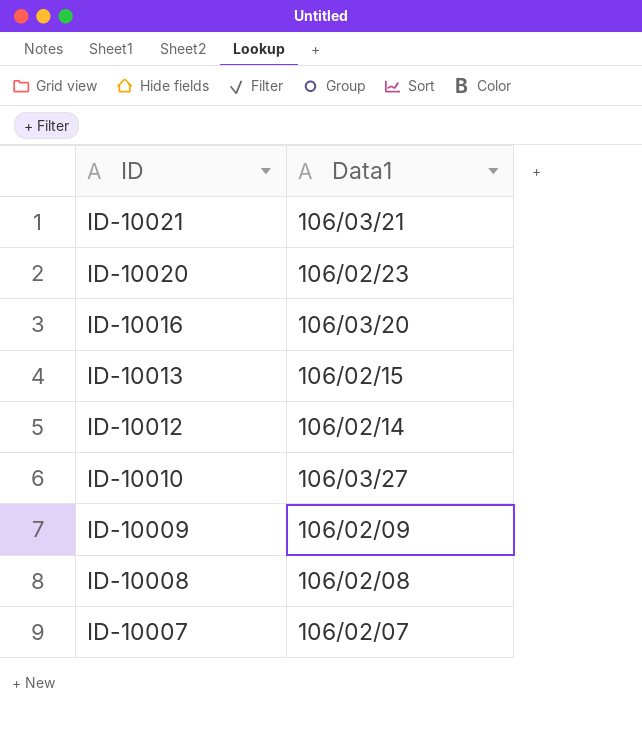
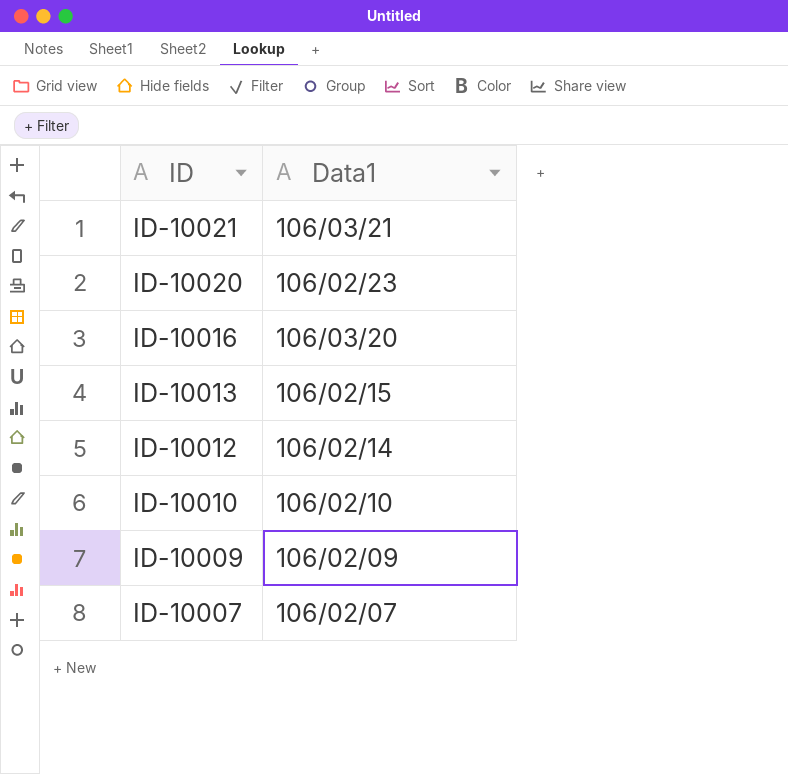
row ID-10008: 106/02/08 -> none
ID-10010 | Data1: 106/03/27 -> 106/02/10

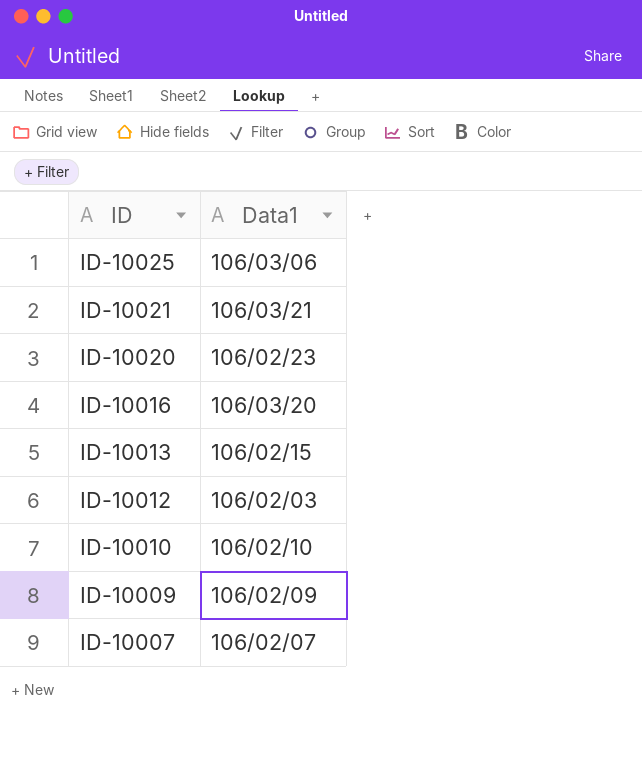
row ID-10025: none -> 106/03/06
ID-10012 | Data1: 106/02/14 -> 106/02/03

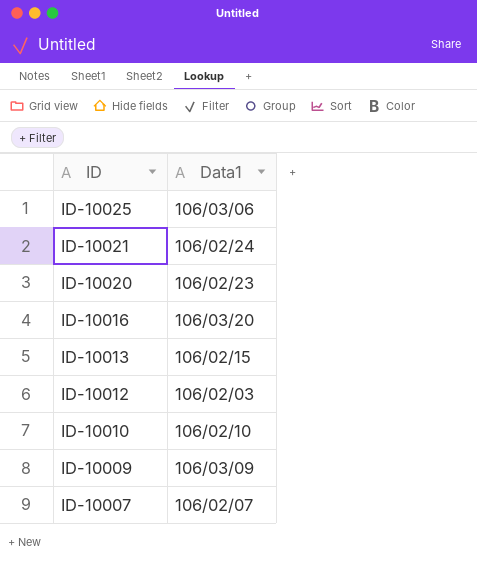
ID-10021 | Data1: 106/03/21 -> 106/02/24
ID-10009 | Data1: 106/02/09 -> 106/03/09

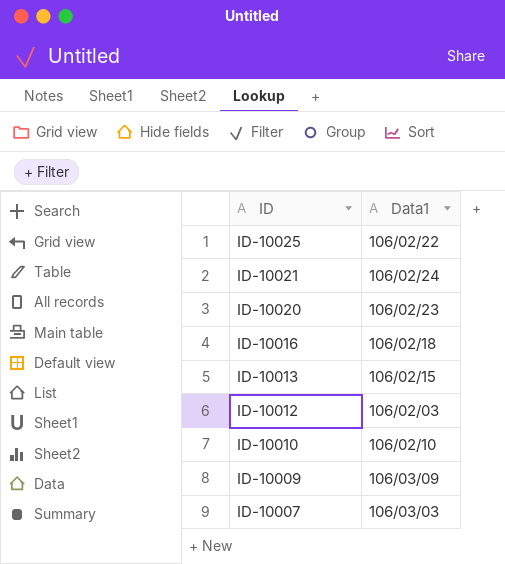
ID-10025 | Data1: 106/03/06 -> 106/02/22
ID-10016 | Data1: 106/03/20 -> 106/02/18
ID-10007 | Data1: 106/02/07 -> 106/03/03

